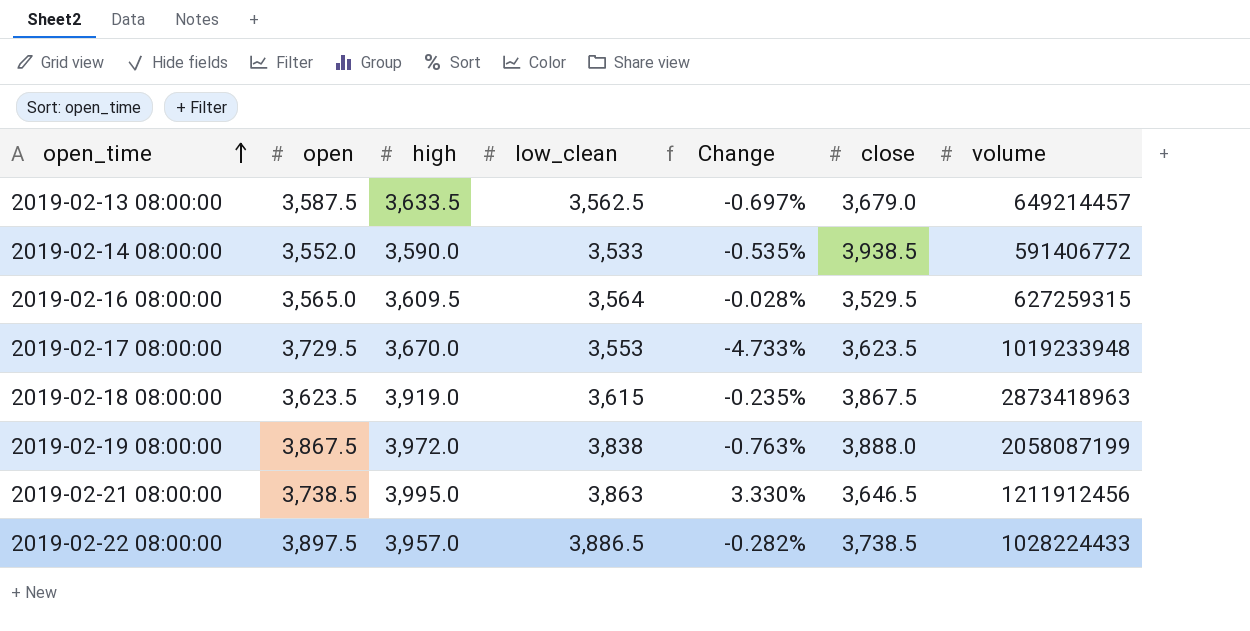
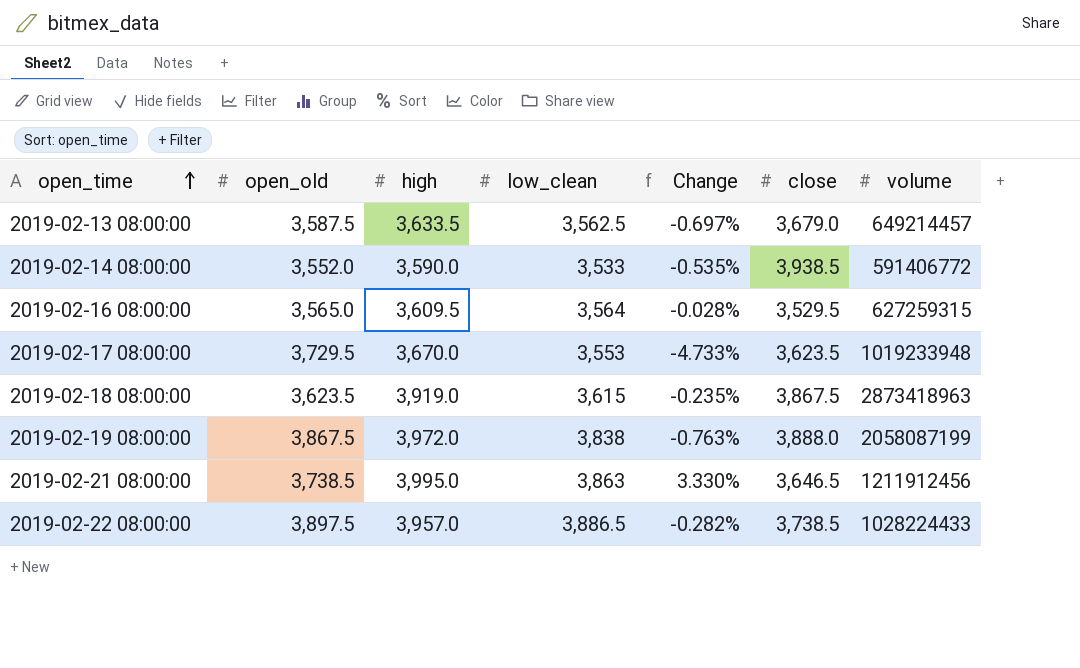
column name: open -> open_old

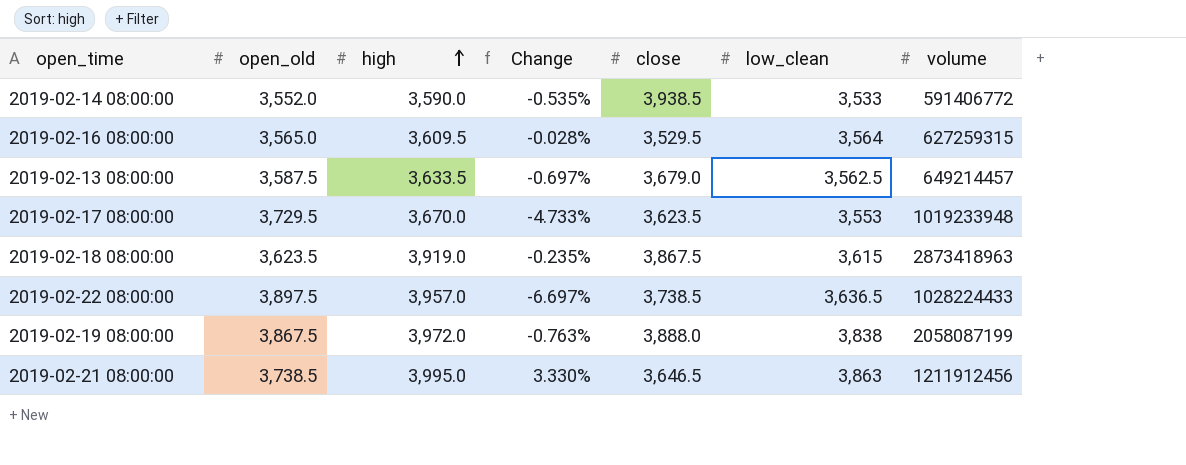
row order: open_time ascending -> high ascending
column low_clean | position: 4 -> 6
2019-02-22 08:00:00 | Change: -0.282% -> -6.697%
2019-02-22 08:00:00 | low_clean: 3,886.5 -> 3,636.5

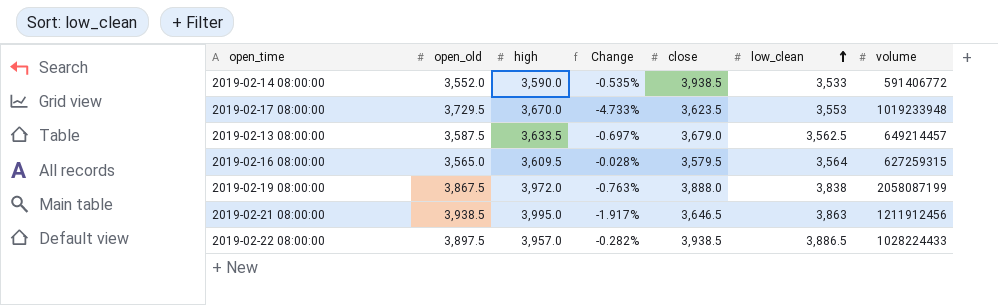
row order: high ascending -> low_clean ascending
row 2019-02-18 08:00:00: 3,623.5 | 3,919.0 | -0.235% | 3,867.5 | 3,615 | 2873418963 -> none
2019-02-16 08:00:00 | close: 3,529.5 -> 3,579.5
2019-02-21 08:00:00 | open_old: 3,738.5 -> 3,938.5
2019-02-21 08:00:00 | Change: 3.330% -> -1.917%
2019-02-22 08:00:00 | Change: -6.697% -> -0.282%
2019-02-22 08:00:00 | close: 3,738.5 -> 3,938.5
2019-02-22 08:00:00 | low_clean: 3,636.5 -> 3,886.5

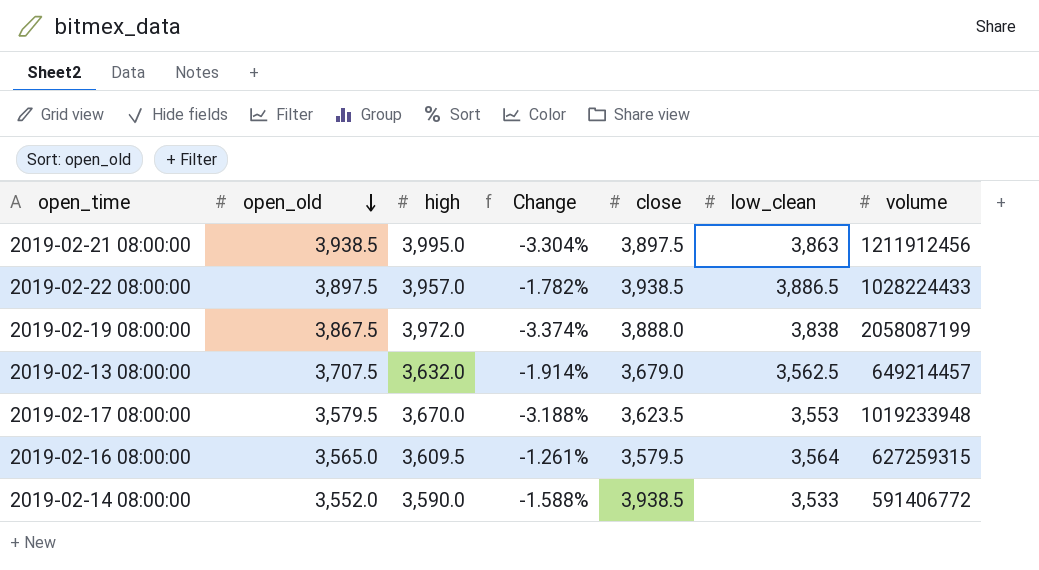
row order: low_clean ascending -> open_old descending
column Change | formula: ([low_clean] - [open_old]) / [open_old] -> ([low_clean] - [high]) / [high]
2019-02-21 08:00:00 | close: 3,646.5 -> 3,897.5
2019-02-13 08:00:00 | open_old: 3,587.5 -> 3,707.5
2019-02-13 08:00:00 | high: 3,633.5 -> 3,632.0
2019-02-17 08:00:00 | open_old: 3,729.5 -> 3,579.5

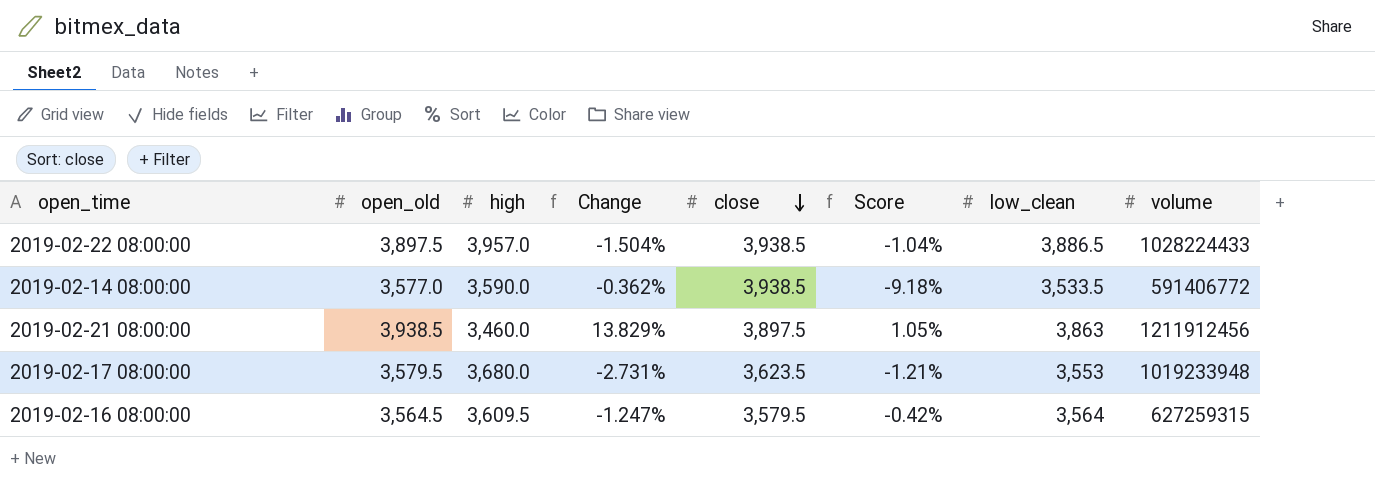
row order: open_old descending -> close descending
column Change | formula: ([low_clean] - [high]) / [high] -> ([open_old] - [high]) / [high]
column Score | formula: none -> ([open_old] - [close]) / [close]
row 2019-02-19 08:00:00: 3,867.5 | 3,972.0 | -3.374% | 3,888.0 | 3,838 | 2058087199 -> none
row 2019-02-13 08:00:00: 3,707.5 | 3,632.0 | -1.914% | 3,679.0 | 3,562.5 | 649214457 -> none
2019-02-14 08:00:00 | open_old: 3,552.0 -> 3,577.0
2019-02-14 08:00:00 | low_clean: 3,533 -> 3,533.5
2019-02-21 08:00:00 | high: 3,995.0 -> 3,460.0
2019-02-17 08:00:00 | high: 3,670.0 -> 3,680.0
2019-02-16 08:00:00 | open_old: 3,565.0 -> 3,564.5

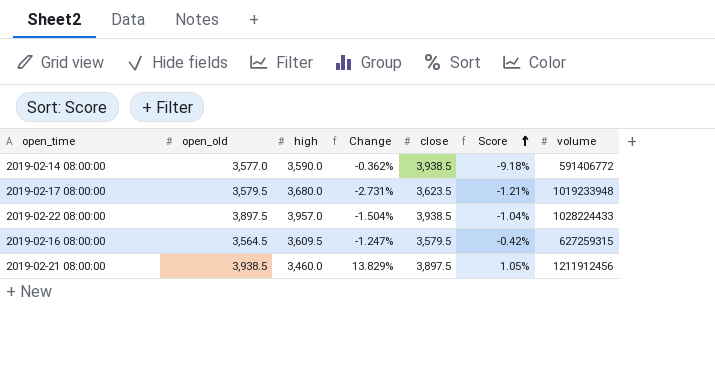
row order: close descending -> Score ascending
column low_clean | position: 7 -> none

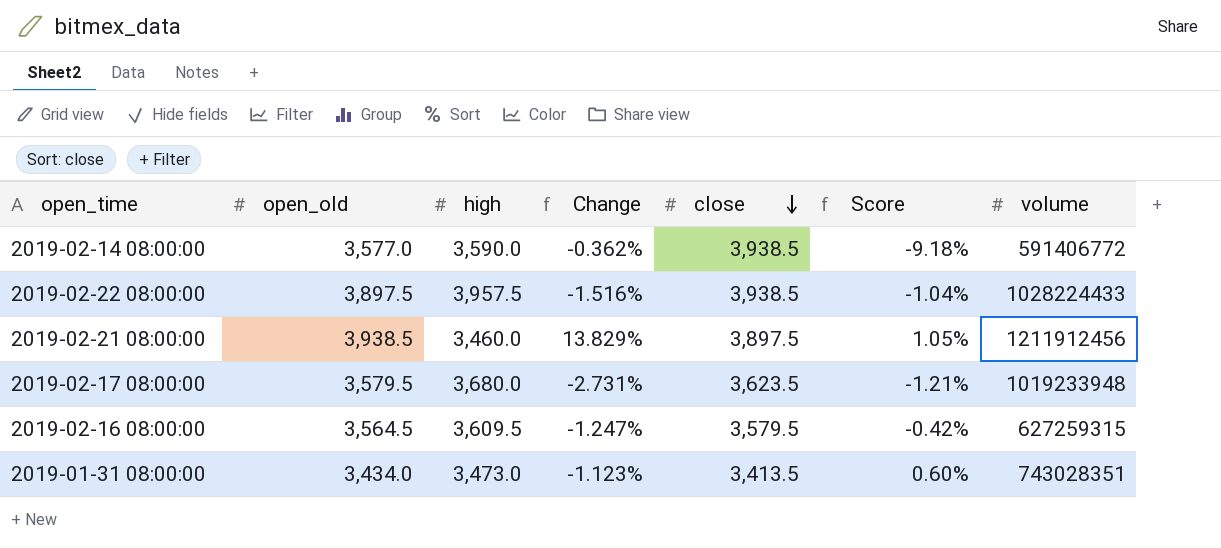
row order: Score ascending -> close descending
2019-02-22 08:00:00 | high: 3,957.0 -> 3,957.5
2019-02-22 08:00:00 | Change: -1.504% -> -1.516%
row 2019-01-31 08:00:00: none -> 3,434.0 | 3,473.0 | -1.123% | 3,413.5 | 0.60% | 743028351

